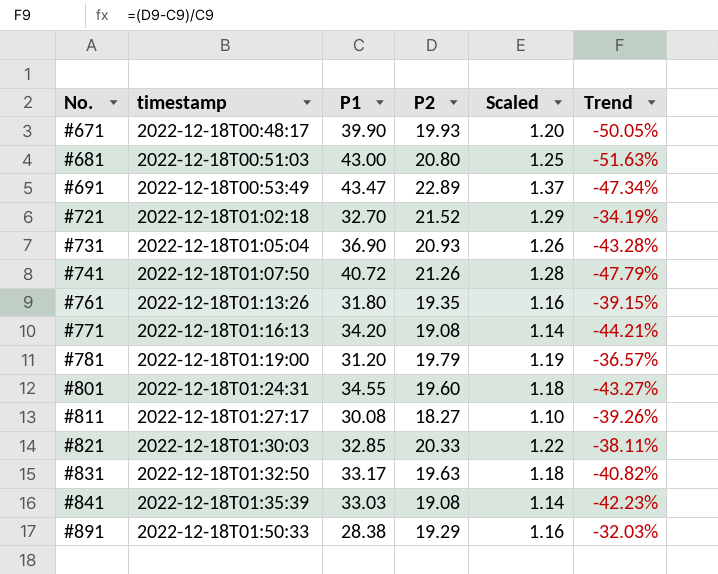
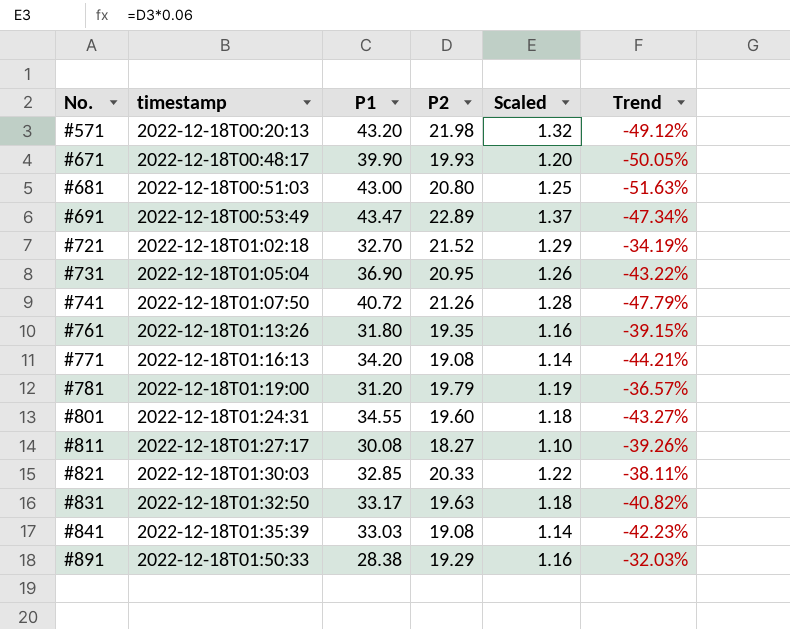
row #571: none -> 2022-12-18T00:20:13 | 43.20 | 21.98 | 1.32 | -49.12%
#731 | P2: 20.93 -> 20.95
#731 | Trend: -43.28% -> -43.22%

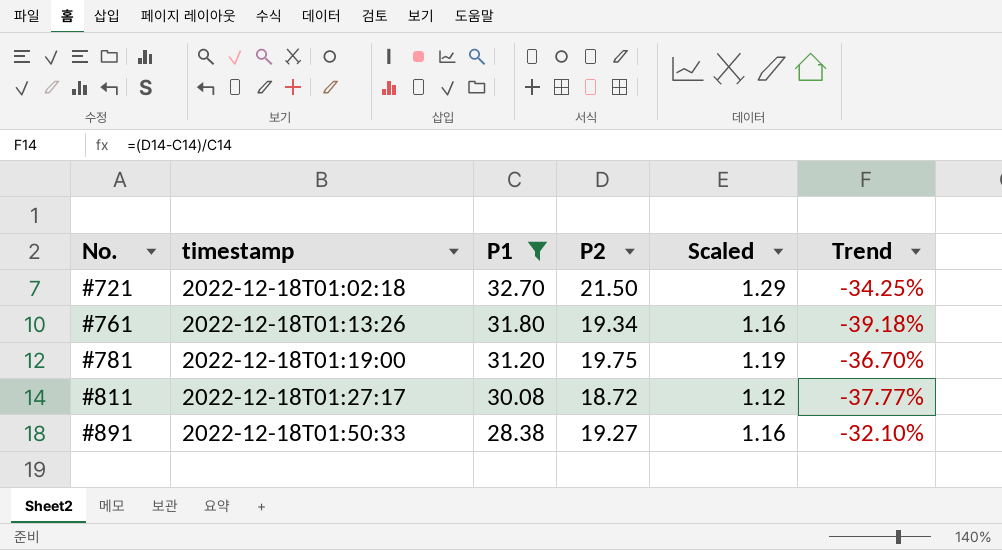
filter: none -> P1 <= 32.70
#721 | P2: 21.52 -> 21.50
#721 | Trend: -34.19% -> -34.25%
#761 | P2: 19.35 -> 19.34
#761 | Trend: -39.15% -> -39.18%
#781 | P2: 19.79 -> 19.75
#781 | Trend: -36.57% -> -36.70%
#811 | P2: 18.27 -> 18.72
#811 | Scaled: 1.10 -> 1.12
#811 | Trend: -39.26% -> -37.77%
#891 | P2: 19.29 -> 19.27
#891 | Trend: -32.03% -> -32.10%

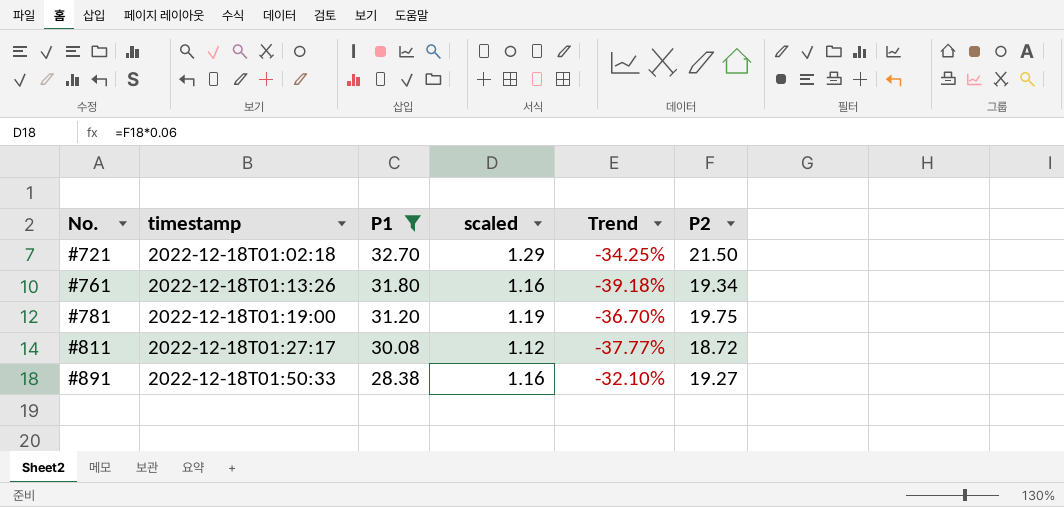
column name: Scaled -> scaled
column P2 | position: 4 -> 6

